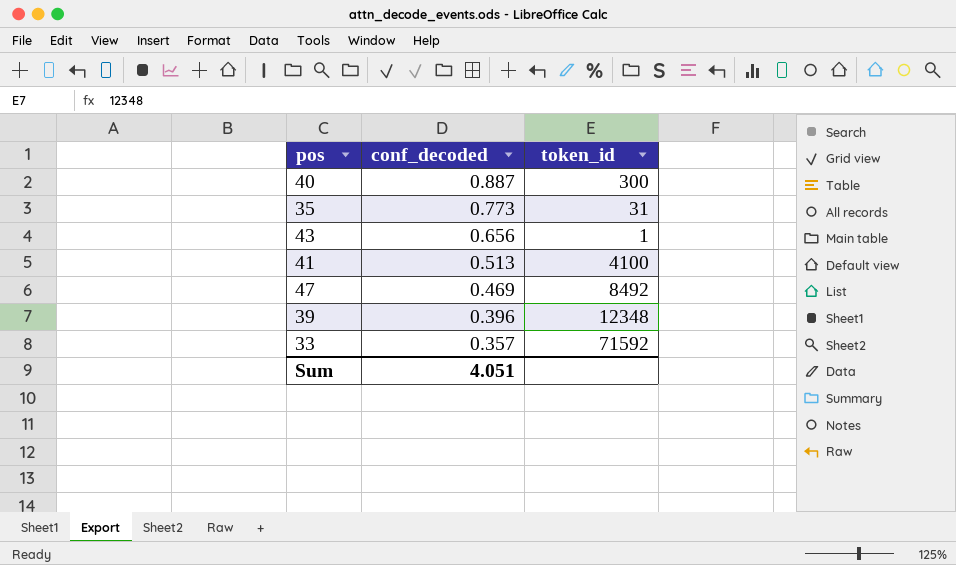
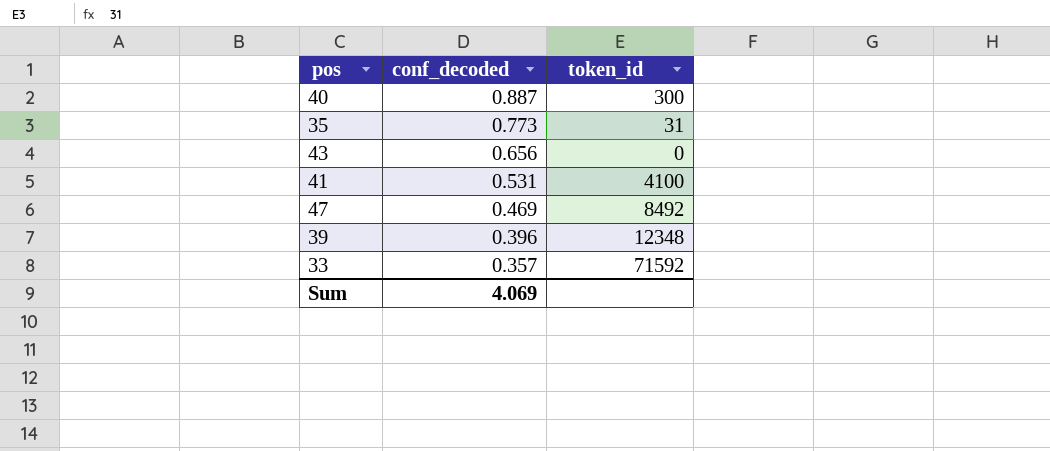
43 | token_id: 1 -> 0
41 | conf_decoded: 0.513 -> 0.531
Sum | conf_decoded: 4.051 -> 4.069

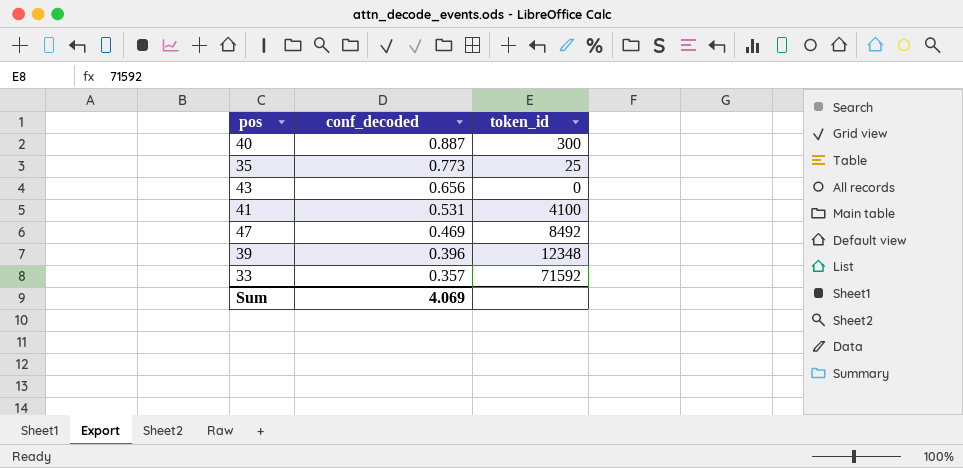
35 | token_id: 31 -> 25

